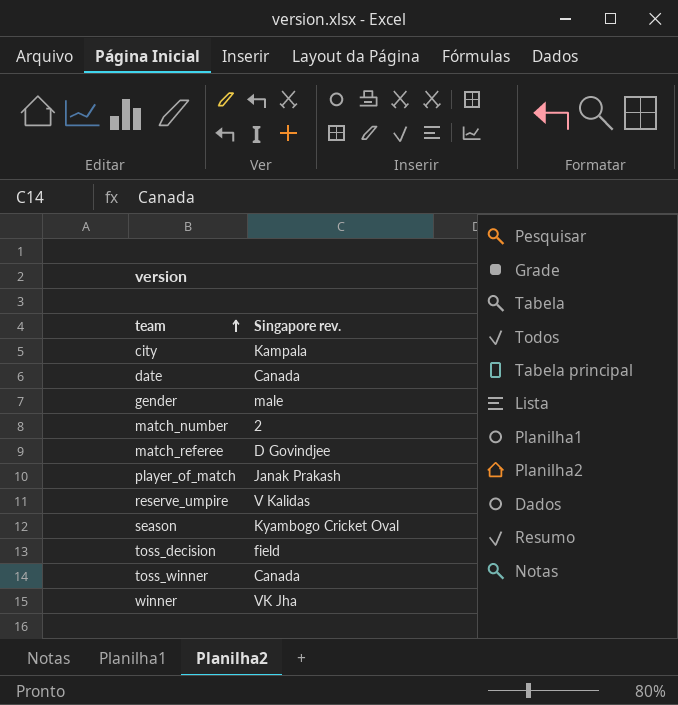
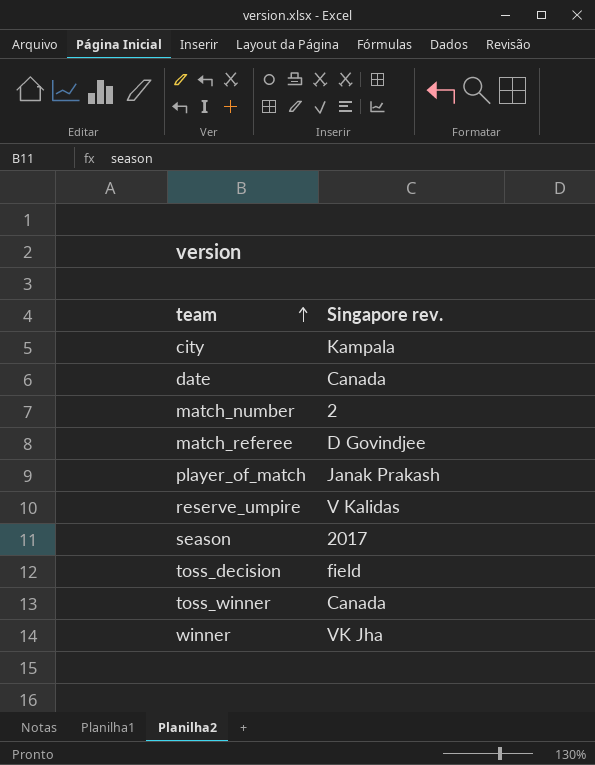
row gender: male -> none
season | Singapore rev.: Kyambogo Cricket Oval -> 2017

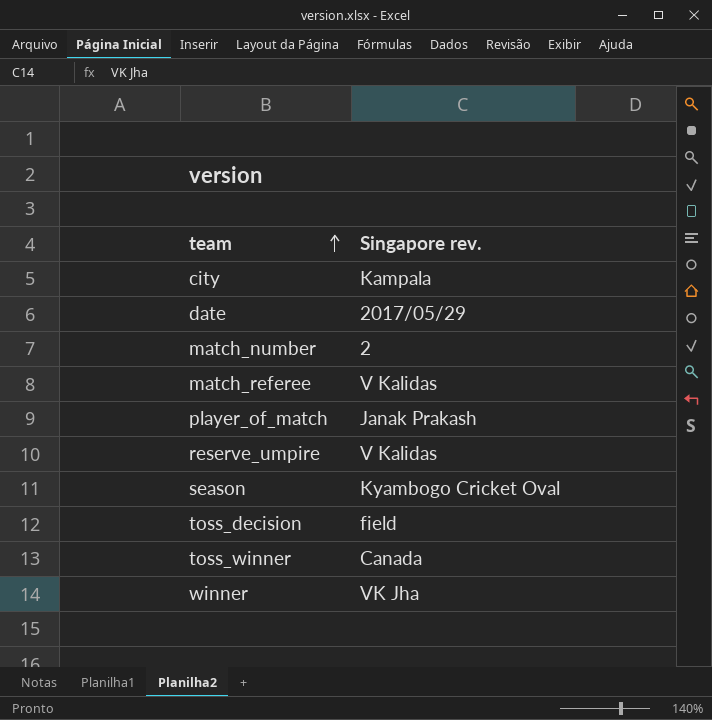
date | Singapore rev.: Canada -> 2017/05/29
match_referee | Singapore rev.: D Govindjee -> V Kalidas
season | Singapore rev.: 2017 -> Kyambogo Cricket Oval

